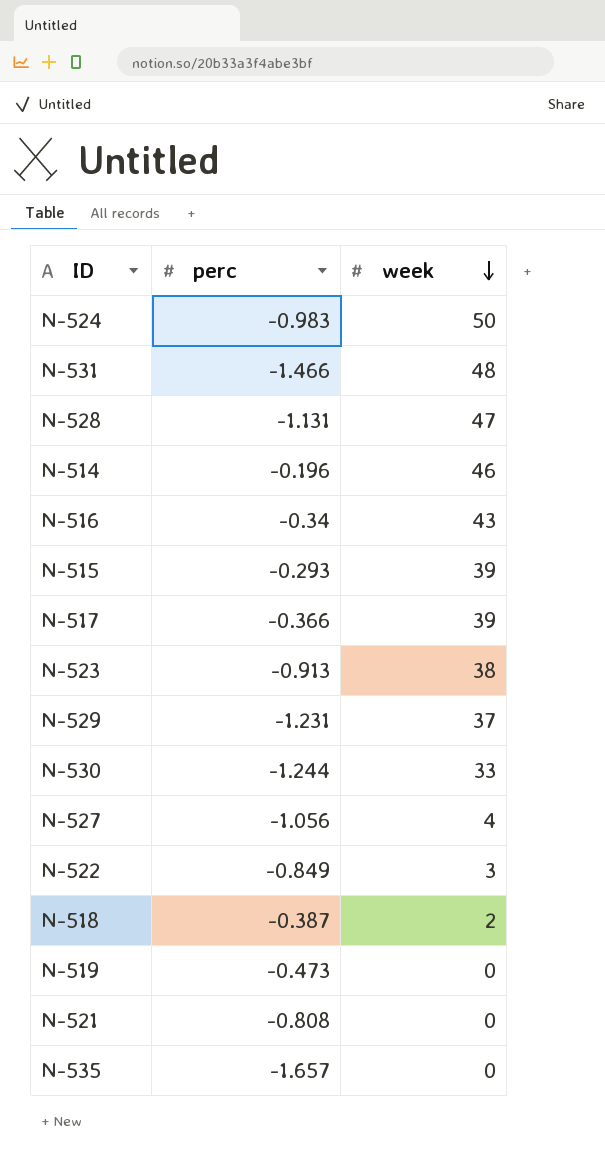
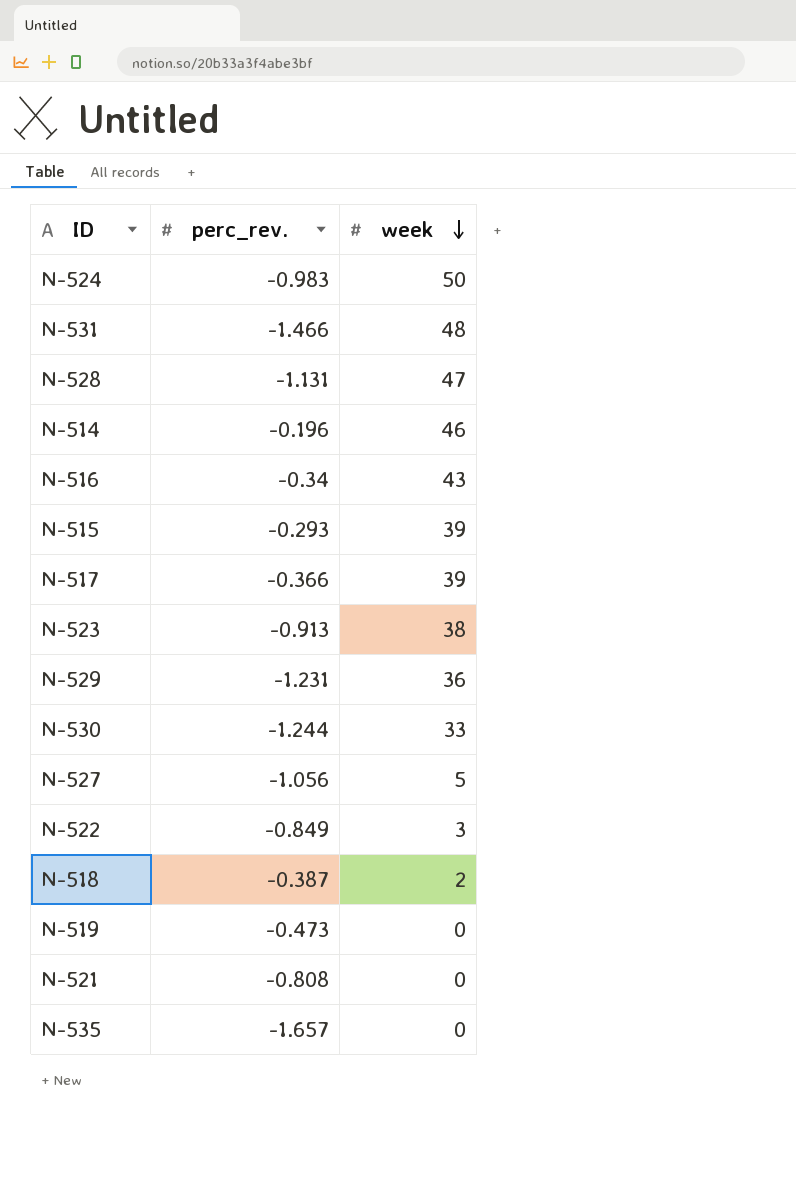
column name: perc -> perc_rev.
N-529 | week: 37 -> 36
N-527 | week: 4 -> 5

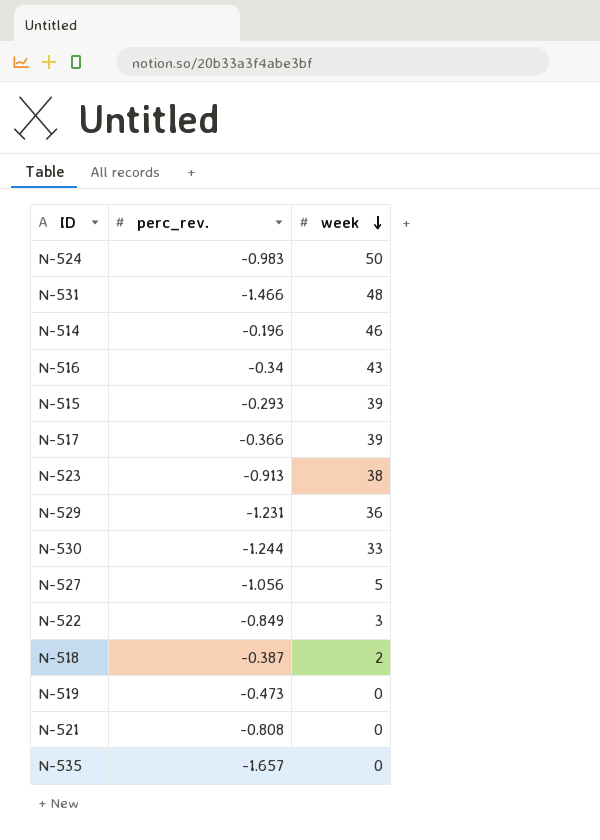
row N-528: -1.131 | 47 -> none

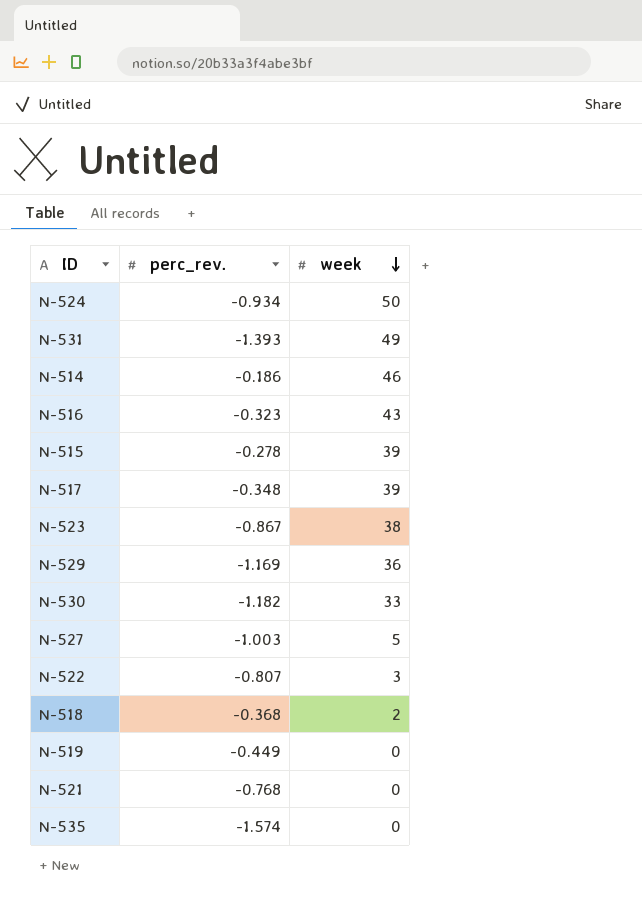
N-524 | perc_rev.: -0.983 -> -0.934
N-531 | perc_rev.: -1.466 -> -1.393
N-531 | week: 48 -> 49
N-514 | perc_rev.: -0.196 -> -0.186
N-516 | perc_rev.: -0.34 -> -0.323
N-515 | perc_rev.: -0.293 -> -0.278
N-517 | perc_rev.: -0.366 -> -0.348
N-523 | perc_rev.: -0.913 -> -0.867
N-529 | perc_rev.: -1.231 -> -1.169
N-530 | perc_rev.: -1.244 -> -1.182
N-527 | perc_rev.: -1.056 -> -1.003
N-522 | perc_rev.: -0.849 -> -0.807
N-518 | perc_rev.: -0.387 -> -0.368
N-519 | perc_rev.: -0.473 -> -0.449
N-521 | perc_rev.: -0.808 -> -0.768
N-535 | perc_rev.: -1.657 -> -1.574

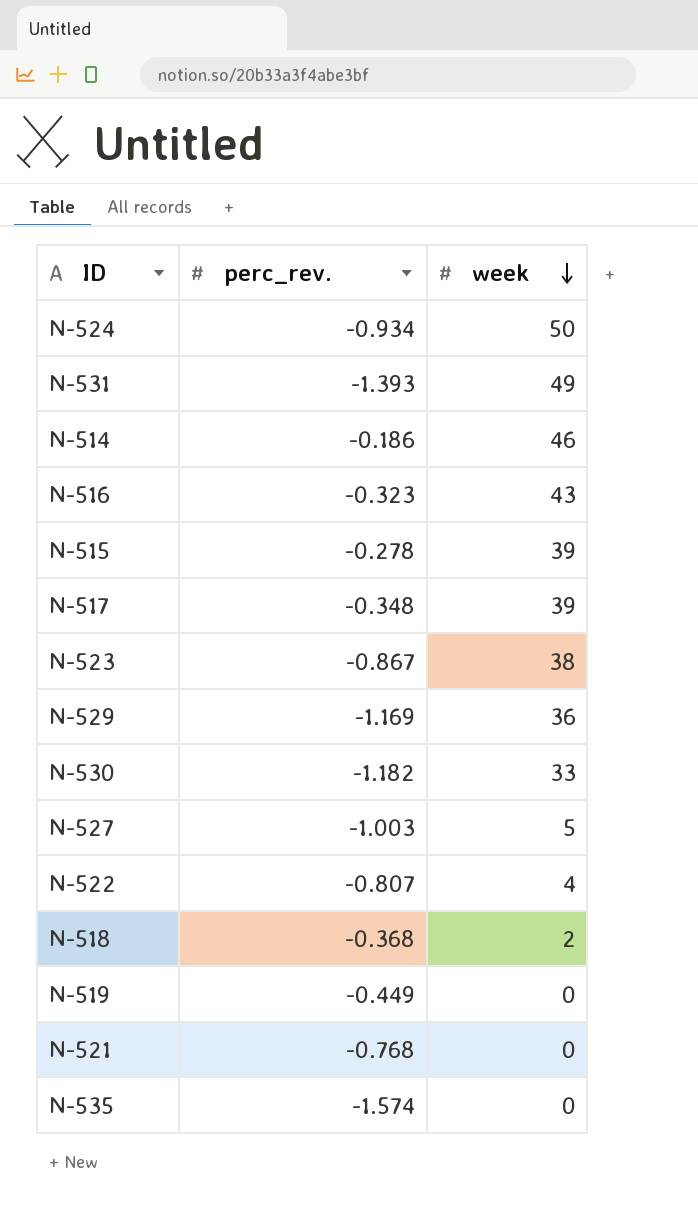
N-522 | week: 3 -> 4

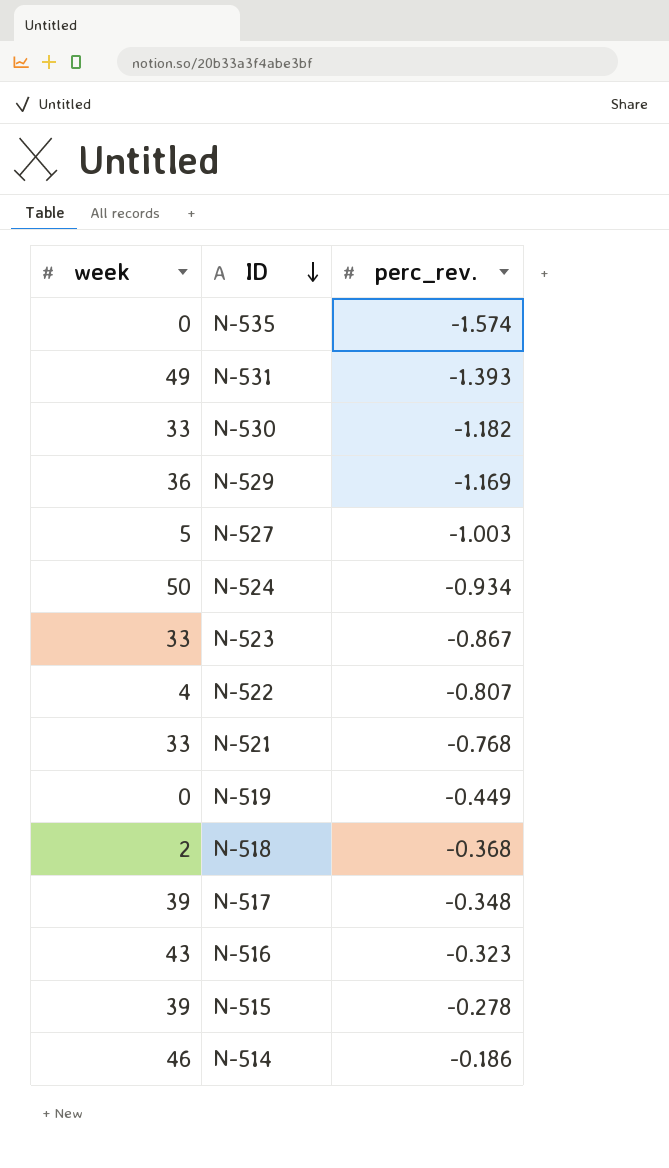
row order: week descending -> ID descending
column week | position: 3 -> 1
N-523 | week: 38 -> 33
N-521 | week: 0 -> 33

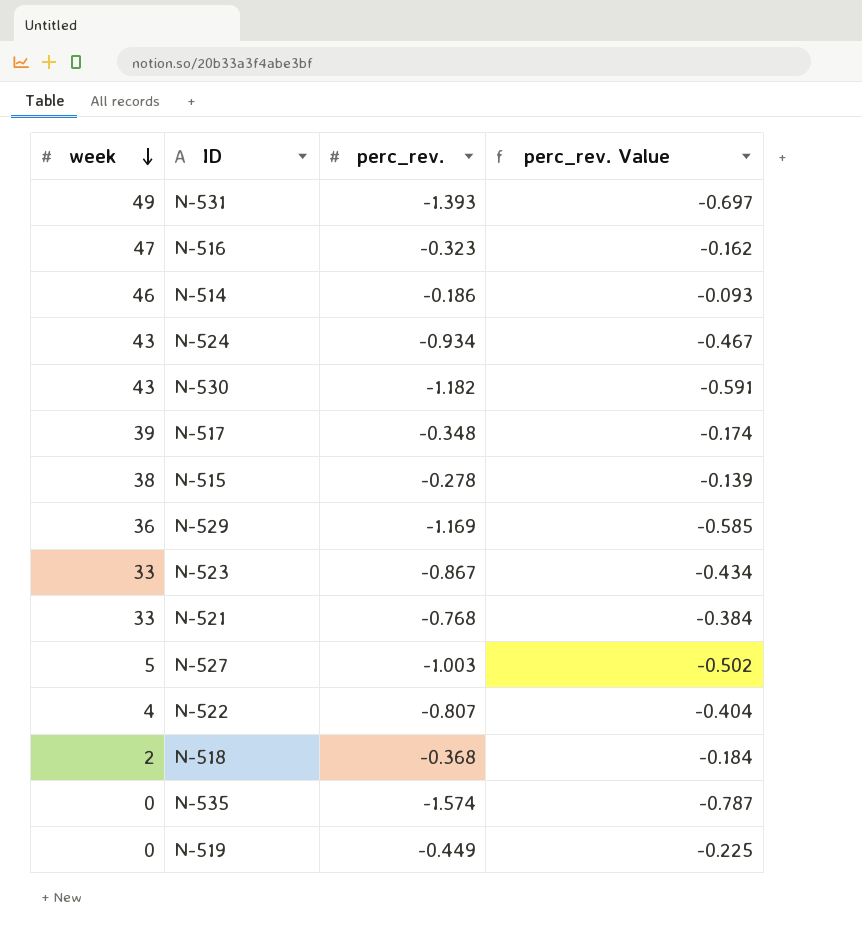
row order: ID descending -> week descending
column perc_rev. Value | formula: none -> [perc_rev.] * 0.5
N-516 | week: 43 -> 47
N-524 | week: 50 -> 43
N-530 | week: 33 -> 43
N-515 | week: 39 -> 38

